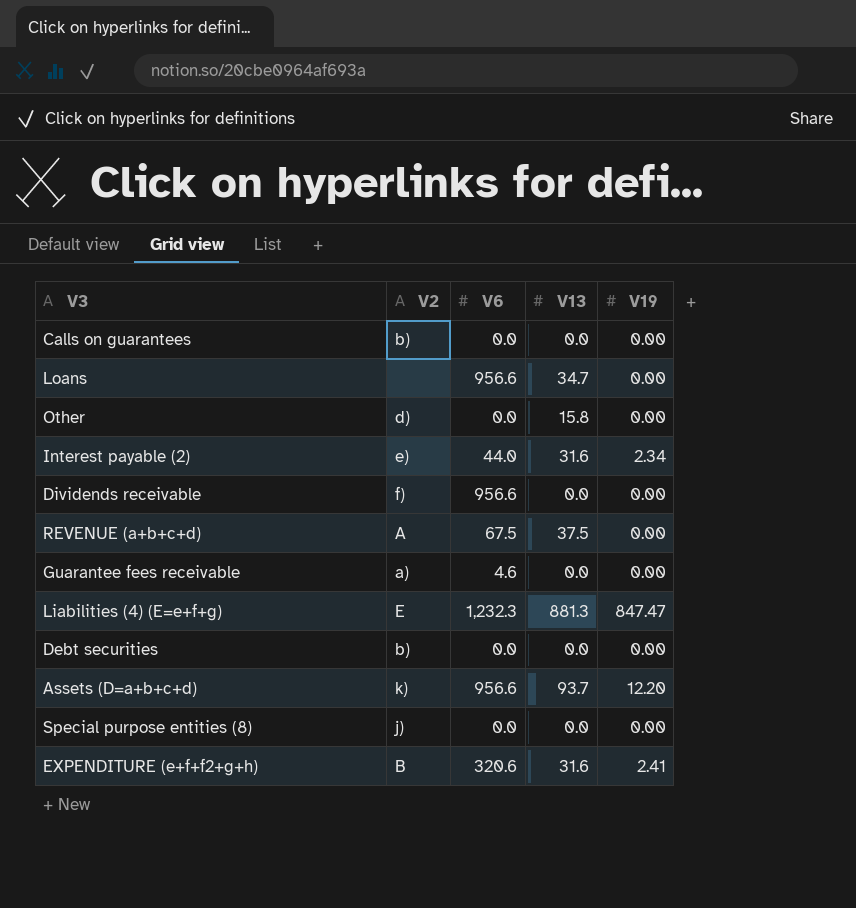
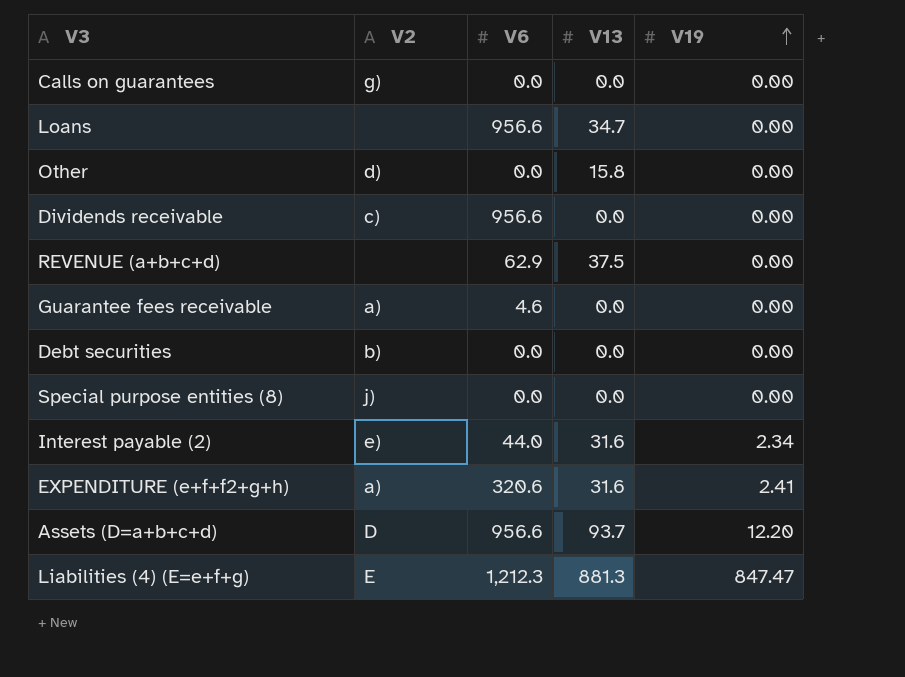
row order: none -> V19 ascending
Calls on guarantees | V2: b) -> g)
Dividends receivable | V2: f) -> c)
REVENUE (a+b+c+d) | V2: A -> none
REVENUE (a+b+c+d) | V6: 67.5 -> 62.9
EXPENDITURE (e+f+f2+g+h) | V2: B -> a)
Assets (D=a+b+c+d) | V2: k) -> D
Liabilities (4) (E=e+f+g) | V6: 1,232.3 -> 1,212.3

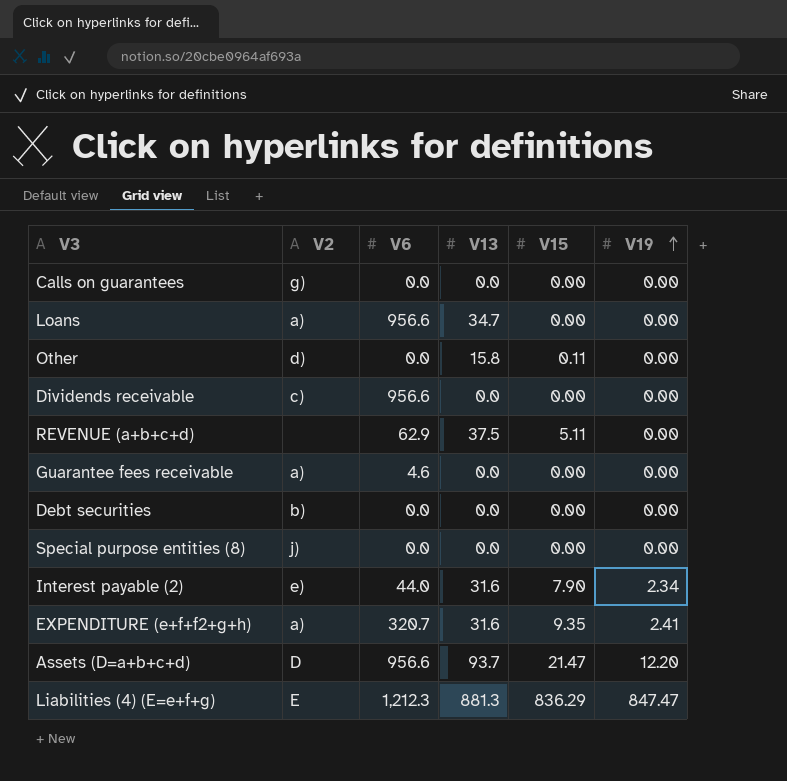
column V15 | position: none -> 5
Loans | V2: none -> a)
EXPENDITURE (e+f+f2+g+h) | V6: 320.6 -> 320.7

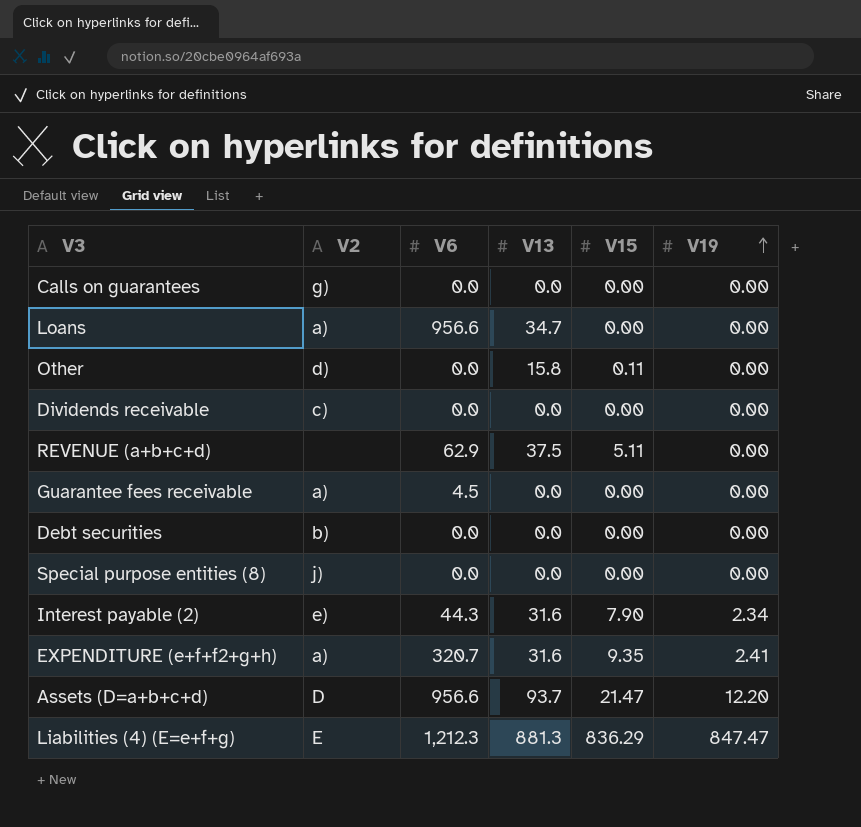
Dividends receivable | V6: 956.6 -> 0.0
Guarantee fees receivable | V6: 4.6 -> 4.5
Interest payable (2) | V6: 44.0 -> 44.3

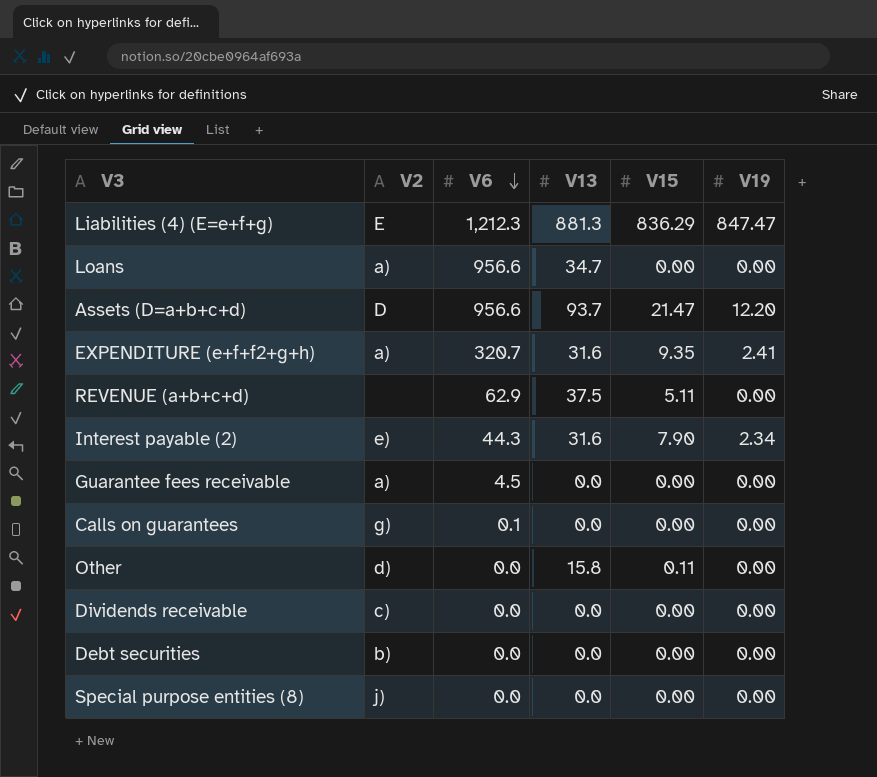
row order: V19 ascending -> V6 descending
Calls on guarantees | V6: 0.0 -> 0.1

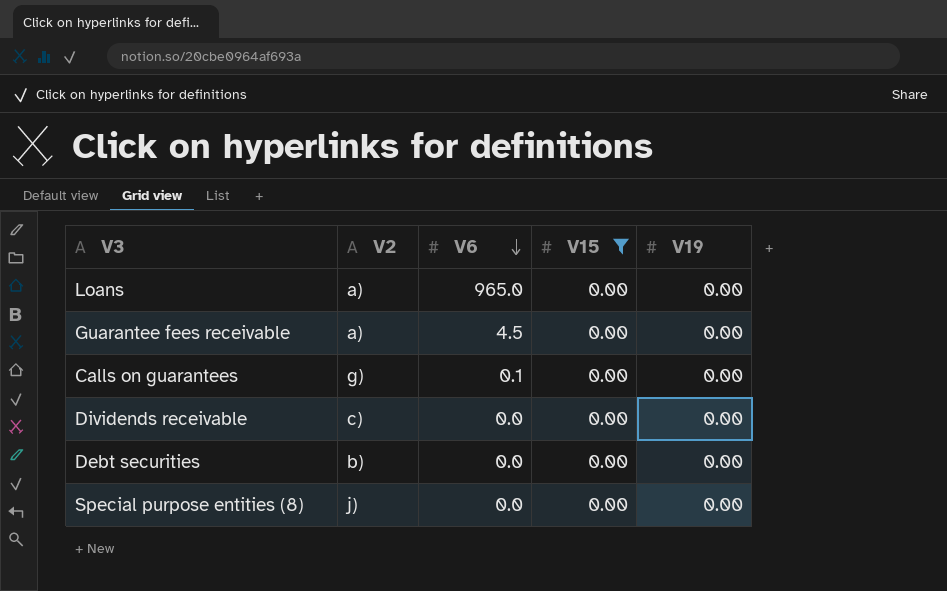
filter: none -> V15 = 0.00
column V13 | position: 4 -> none
Loans | V6: 956.6 -> 965.0

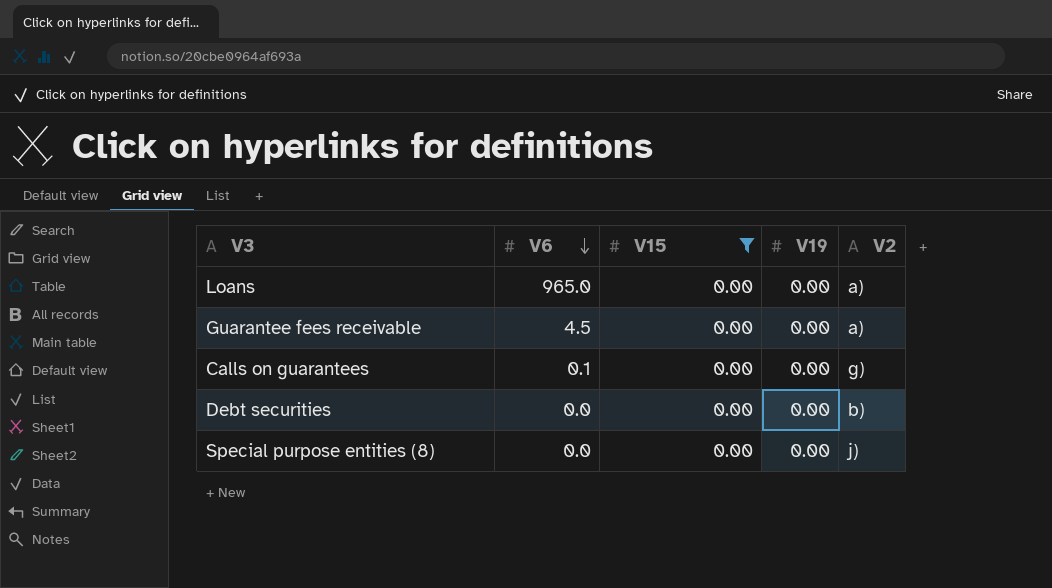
column V2 | position: 2 -> 5
row Dividends receivable: c) | 0.0 | 0.00 | 0.00 -> none

